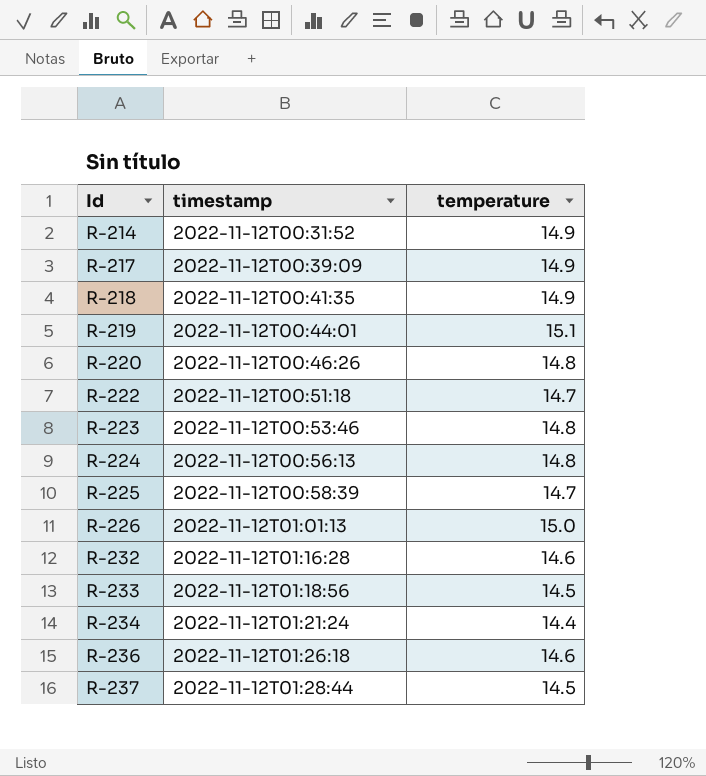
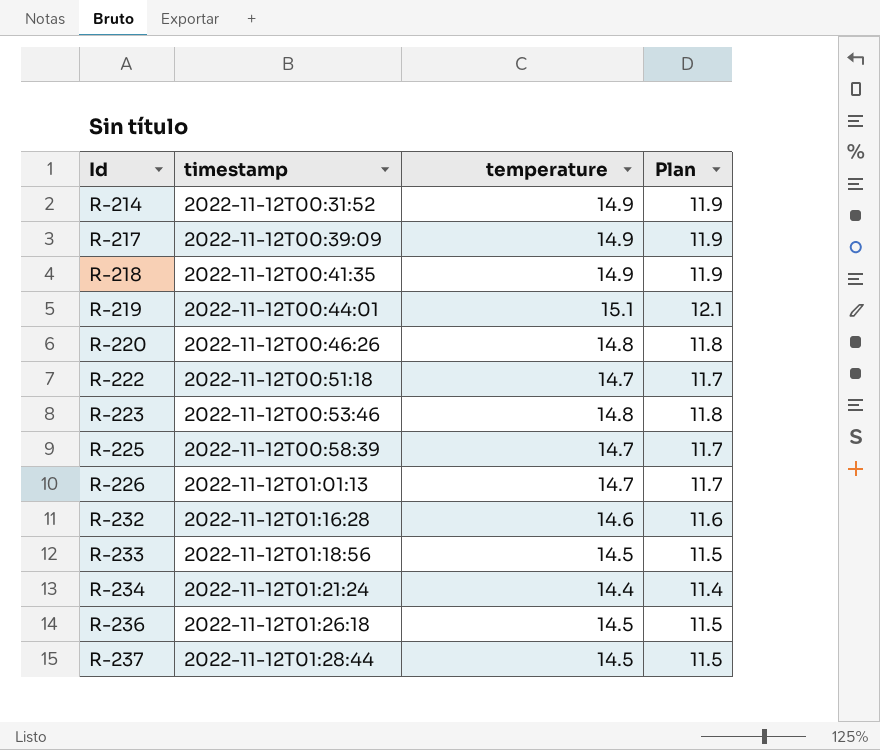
column Plan | formula: none -> [temperature] - 3
row R-224: 2022-11-12T00:56:13 | 14.8 -> none
R-226 | temperature: 15.0 -> 14.7
R-236 | temperature: 14.6 -> 14.5

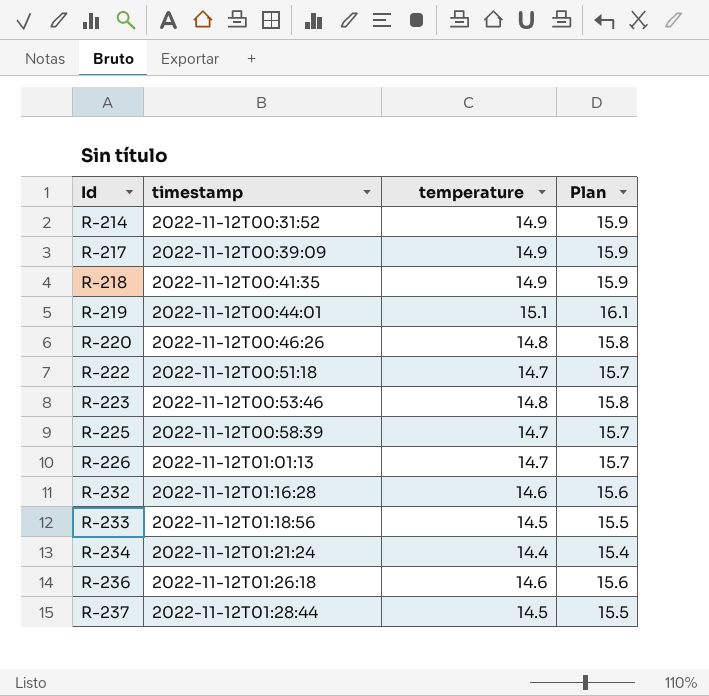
column Plan | formula: [temperature] - 3 -> [temperature] + 1
R-236 | temperature: 14.5 -> 14.6

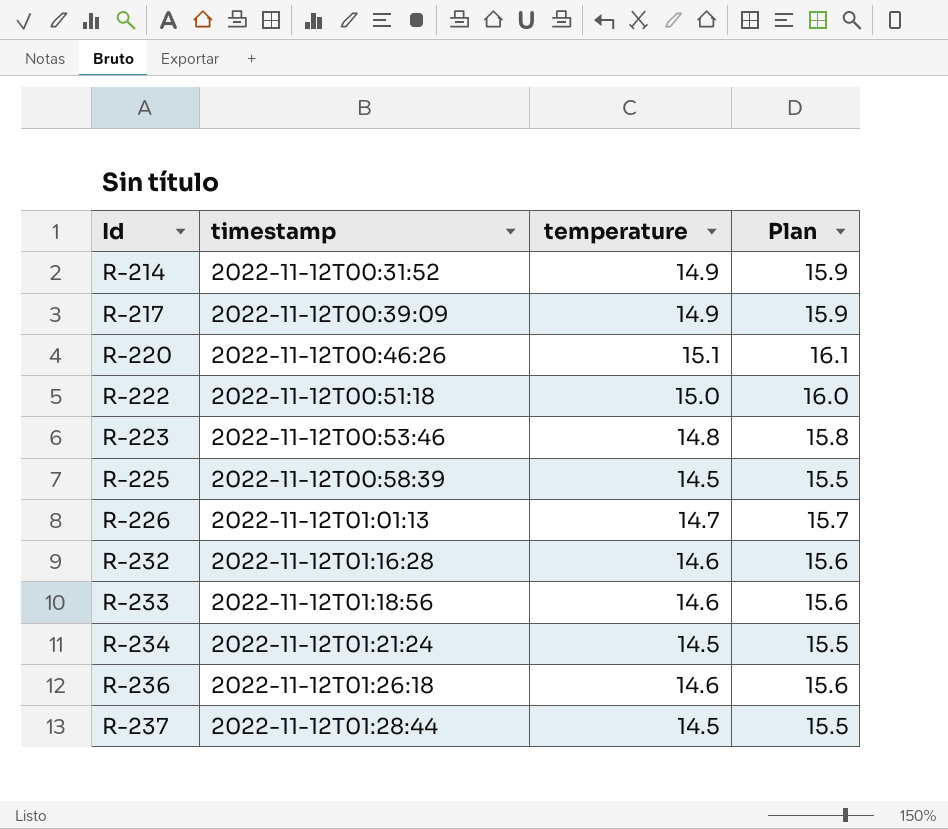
row R-218: 2022-11-12T00:41:35 | 14.9 | 15.9 -> none
row R-219: 2022-11-12T00:44:01 | 15.1 | 16.1 -> none
R-220 | temperature: 14.8 -> 15.1
R-220 | Plan: 15.8 -> 16.1
R-222 | temperature: 14.7 -> 15.0
R-222 | Plan: 15.7 -> 16.0
R-225 | temperature: 14.7 -> 14.5
R-225 | Plan: 15.7 -> 15.5
R-233 | temperature: 14.5 -> 14.6
R-233 | Plan: 15.5 -> 15.6
R-234 | temperature: 14.4 -> 14.5
R-234 | Plan: 15.4 -> 15.5

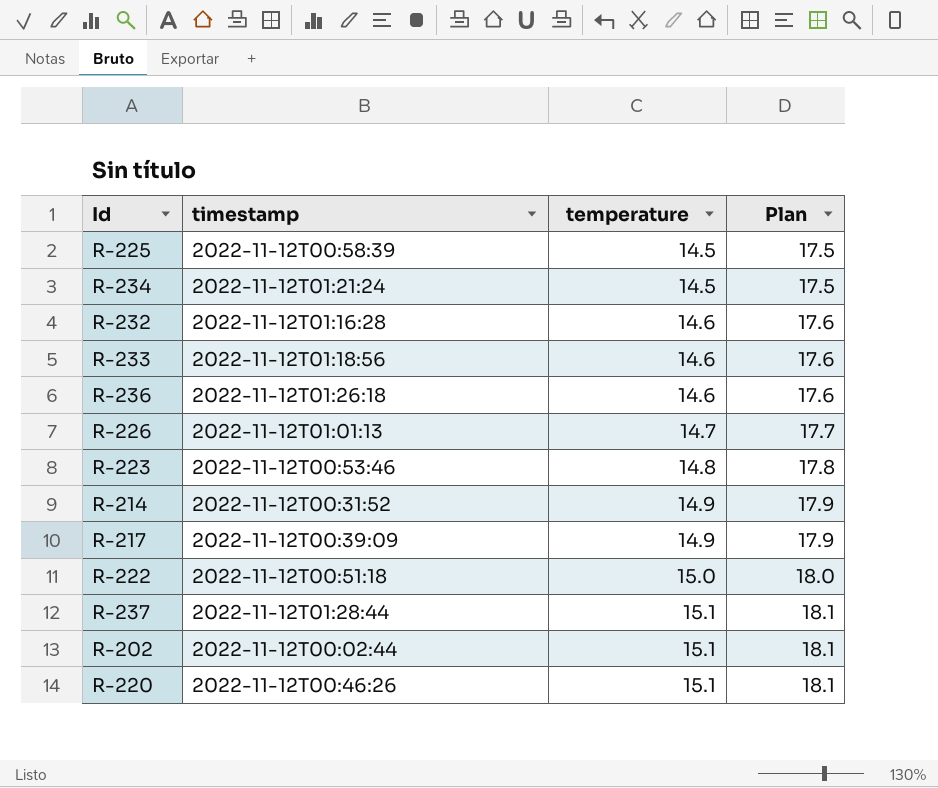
row order: Id ascending -> temperature ascending
column Plan | formula: [temperature] + 1 -> [temperature] + 3
R-237 | temperature: 14.5 -> 15.1
row R-202: none -> 2022-11-12T00:02:44 | 15.1 | 18.1

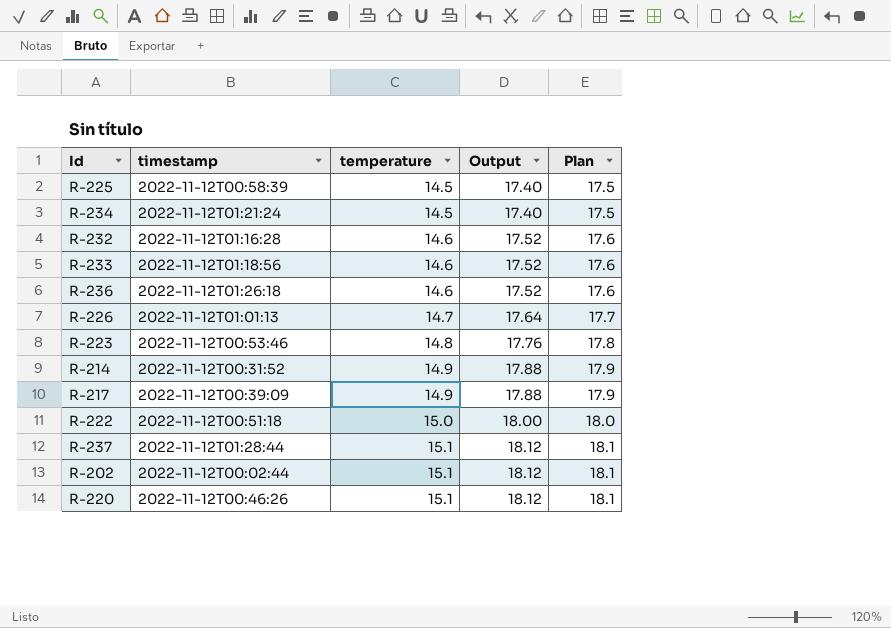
column Output | formula: none -> [temperature] * 1.2

